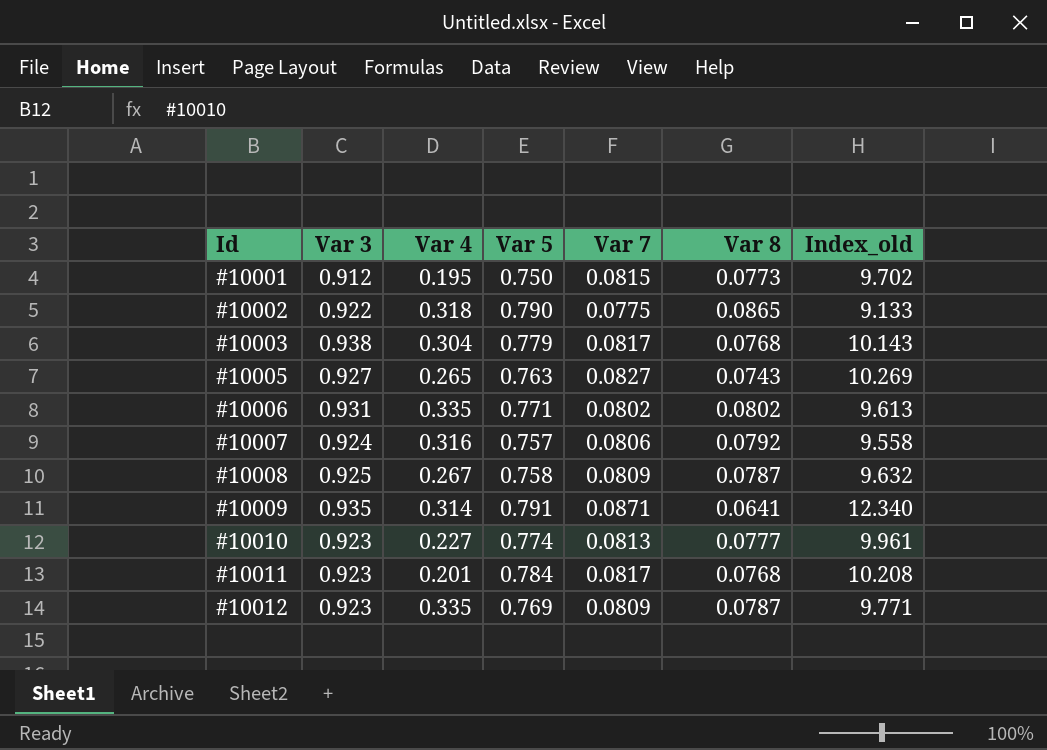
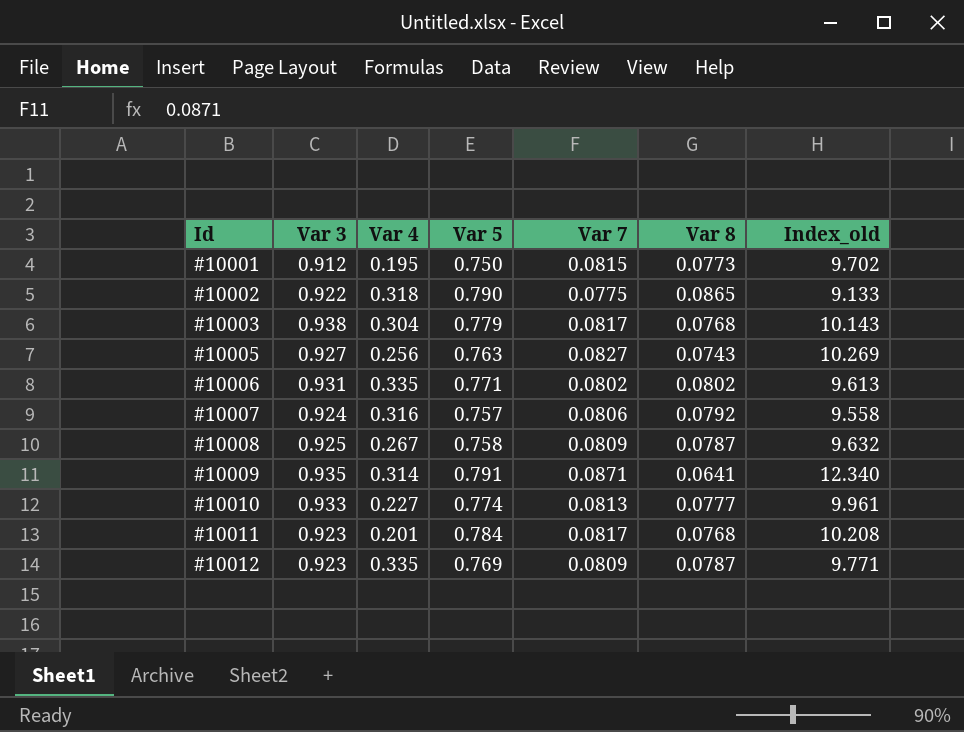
#10005 | Var 4: 0.265 -> 0.256
#10010 | Var 3: 0.923 -> 0.933

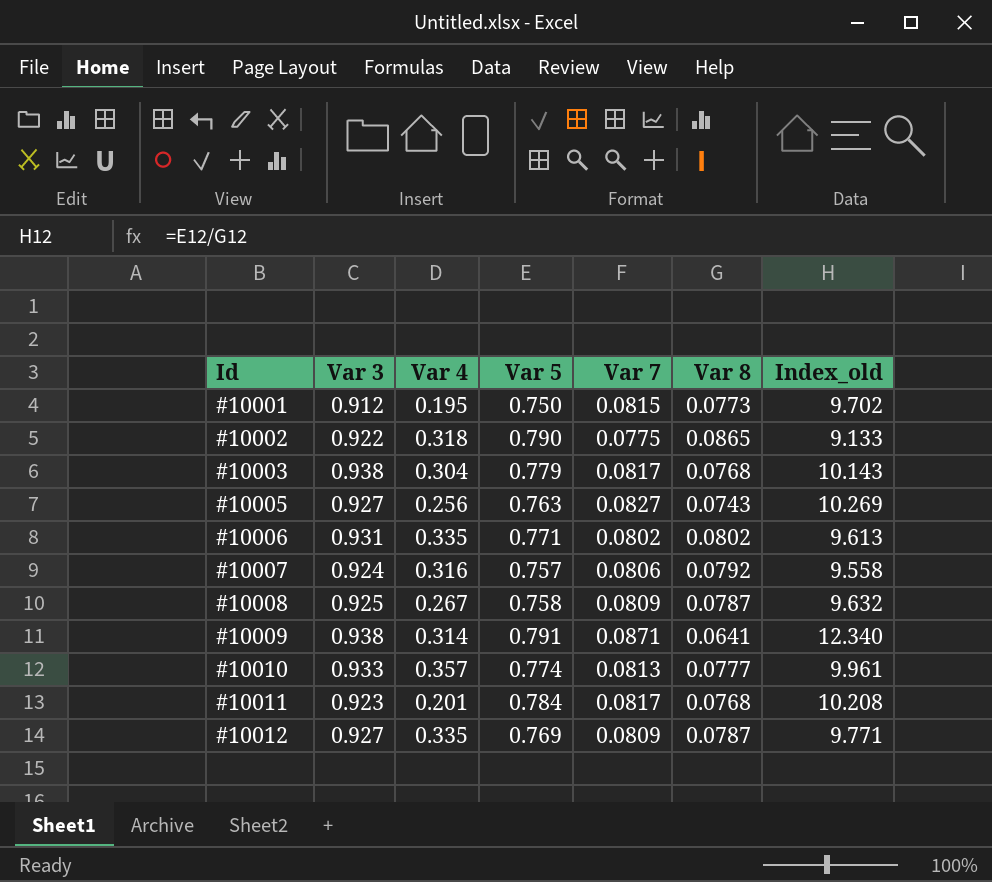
#10009 | Var 3: 0.935 -> 0.938
#10010 | Var 4: 0.227 -> 0.357
#10012 | Var 3: 0.923 -> 0.927

